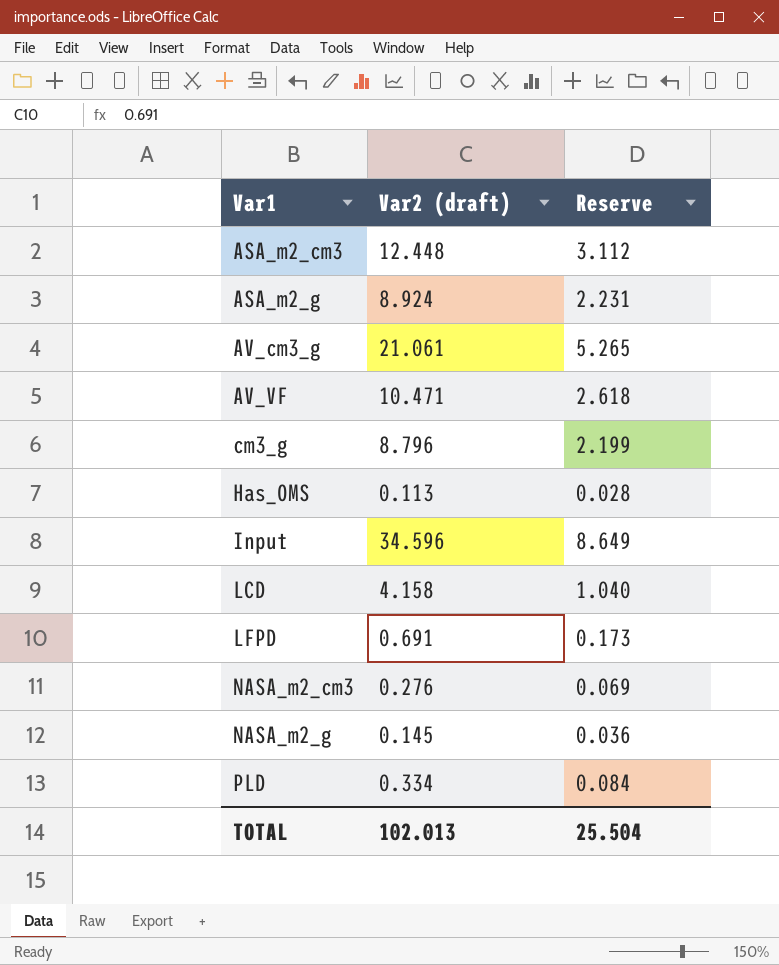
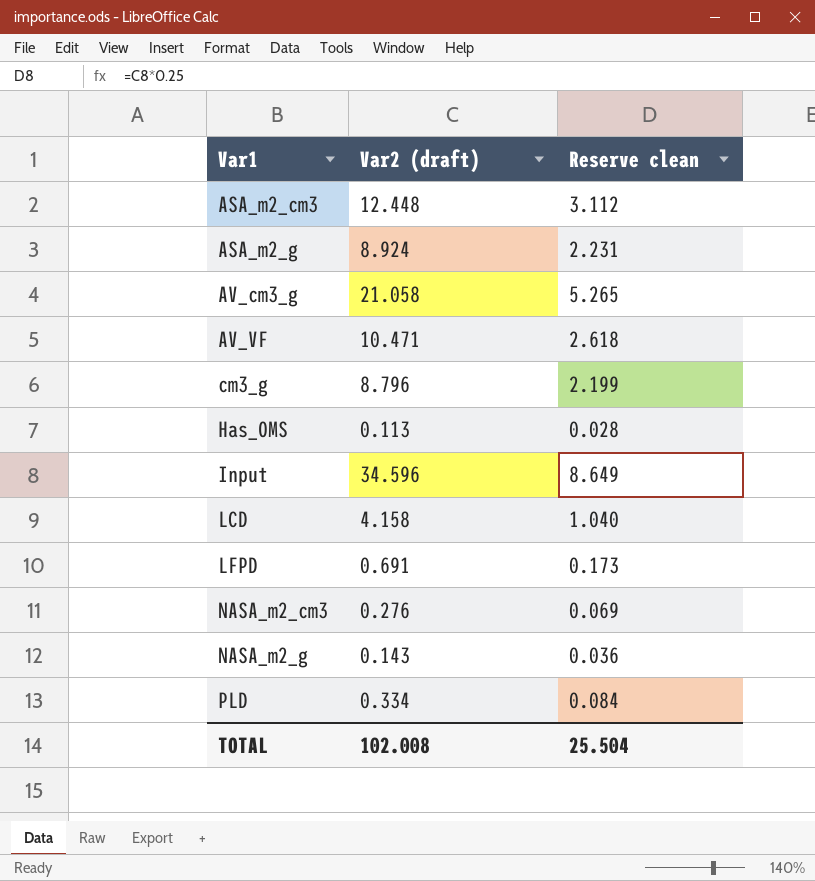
column name: Reserve -> Reserve clean
AV_cm3_g | Var2 (draft): 21.061 -> 21.058
NASA_m2_g | Var2 (draft): 0.145 -> 0.143
TOTAL | Var2 (draft): 102.013 -> 102.008

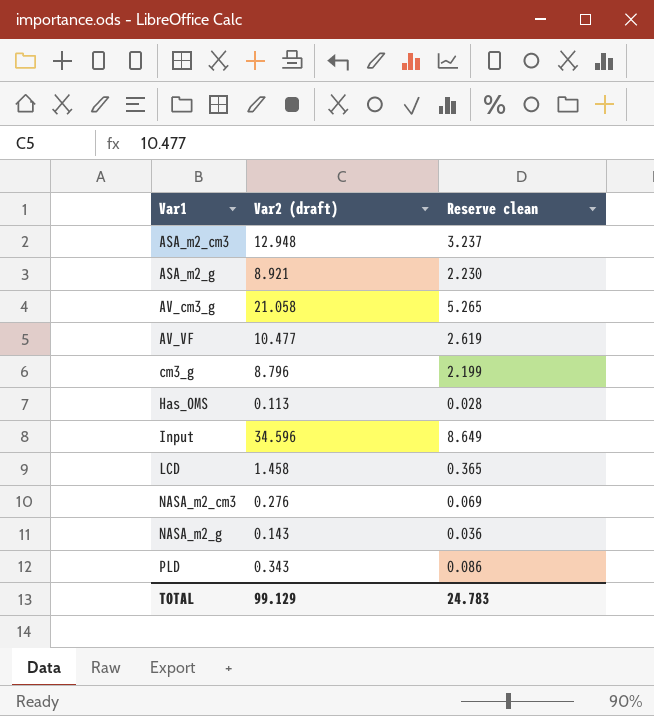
row LFPD: 0.691 | 0.173 -> none
ASA_m2_cm3 | Var2 (draft): 12.448 -> 12.948
ASA_m2_cm3 | Reserve clean: 3.112 -> 3.237
ASA_m2_g | Var2 (draft): 8.924 -> 8.921
ASA_m2_g | Reserve clean: 2.231 -> 2.230
AV_VF | Var2 (draft): 10.471 -> 10.477
AV_VF | Reserve clean: 2.618 -> 2.619
LCD | Var2 (draft): 4.158 -> 1.458
LCD | Reserve clean: 1.040 -> 0.365
PLD | Var2 (draft): 0.334 -> 0.343
PLD | Reserve clean: 0.084 -> 0.086
TOTAL | Var2 (draft): 102.008 -> 99.129
TOTAL | Reserve clean: 25.504 -> 24.783

